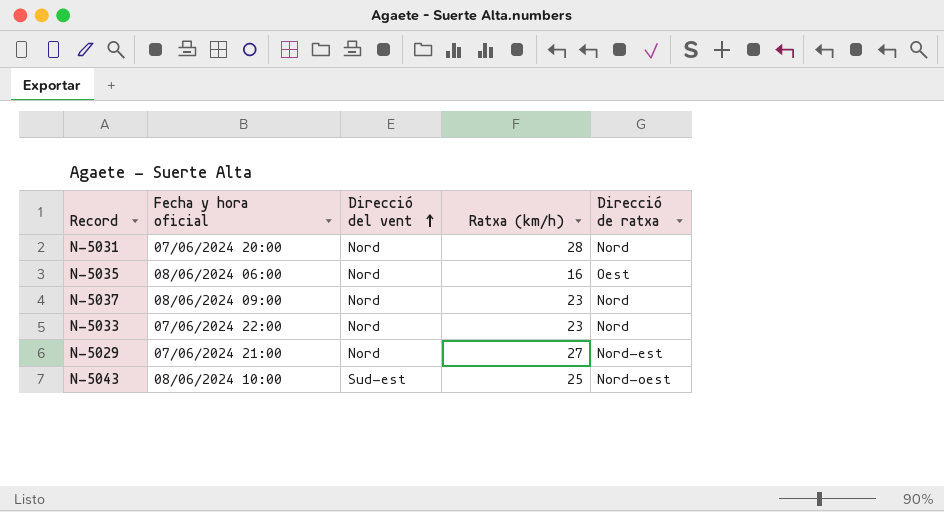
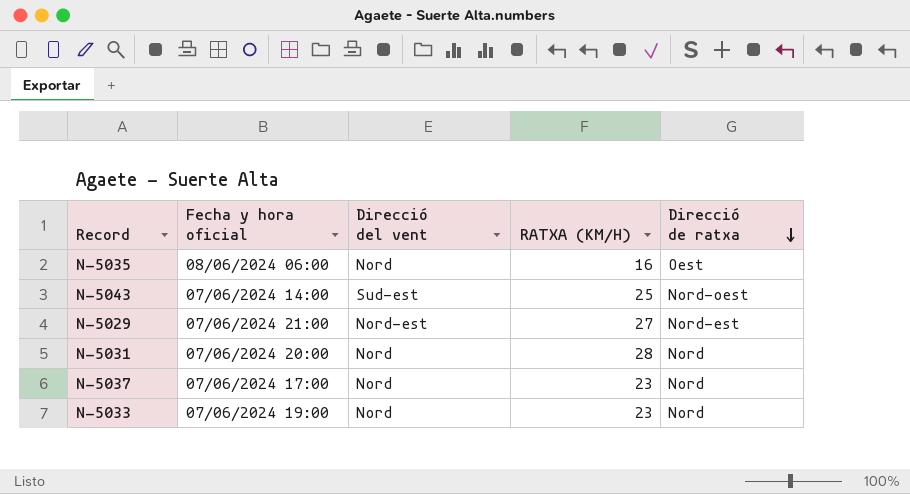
row order: Direcció del vent ascending -> Direcció de ratxa descending
column name: Ratxa (km/h) -> RATXA (KM/H)
N-5043 | Fecha y hora oficial: 08/06/2024 10:00 -> 07/06/2024 14:00
N-5029 | Direcció del vent: Nord -> Nord-est
N-5037 | Fecha y hora oficial: 08/06/2024 09:00 -> 07/06/2024 17:00
N-5033 | Fecha y hora oficial: 07/06/2024 22:00 -> 07/06/2024 19:00

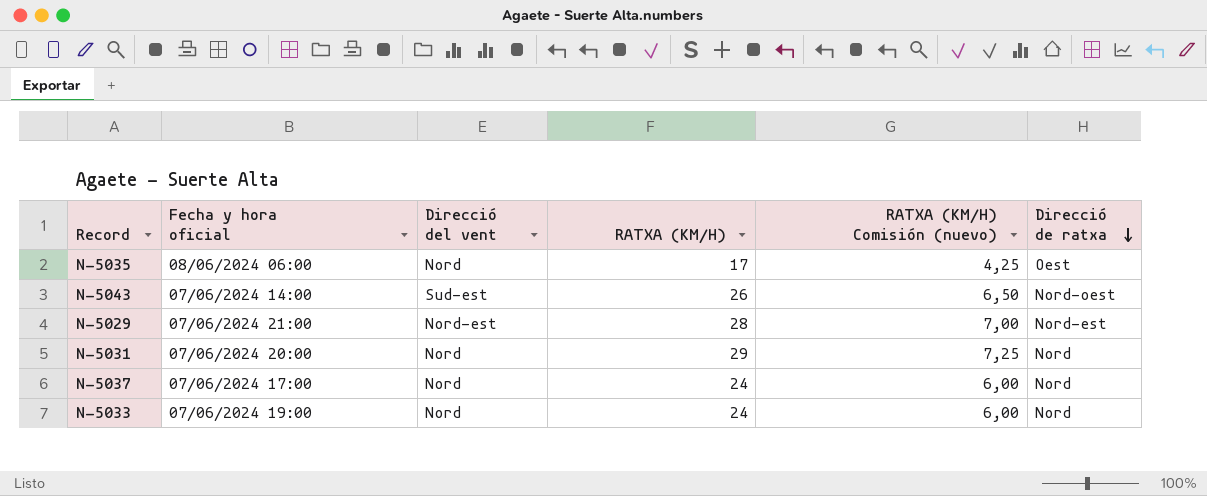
column RATXA (KM/H) Comisión (nuevo) | formula: none -> [RATXA (KM/H)] * 0,25
N-5035 | RATXA (KM/H): 16 -> 17
N-5043 | RATXA (KM/H): 25 -> 26
N-5029 | RATXA (KM/H): 27 -> 28
N-5031 | RATXA (KM/H): 28 -> 29
N-5037 | RATXA (KM/H): 23 -> 24
N-5033 | RATXA (KM/H): 23 -> 24

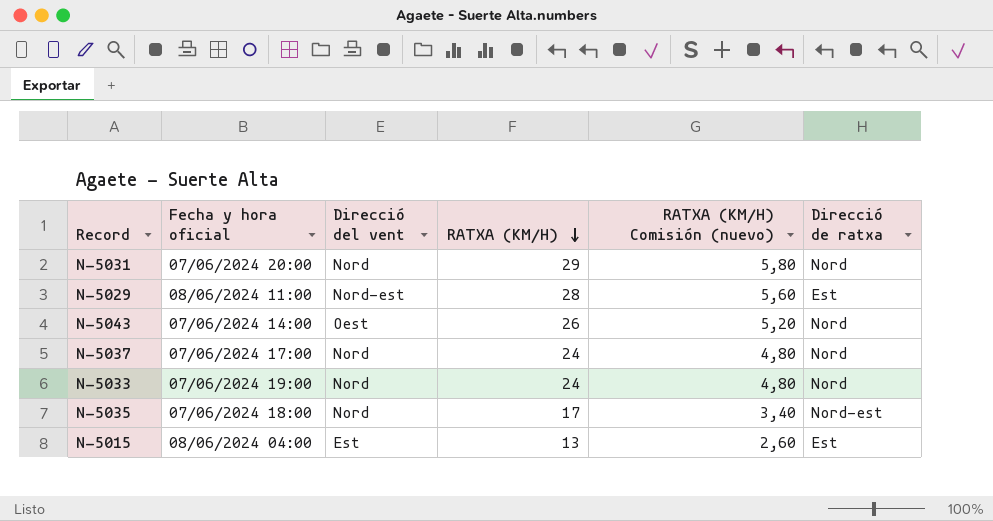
row order: Direcció de ratxa descending -> RATXA (KM/H) descending
column RATXA (KM/H) Comisión (nuevo) | formula: [RATXA (KM/H)] * 0,25 -> [RATXA (KM/H)] * 0,2
N-5029 | Fecha y hora oficial: 07/06/2024 21:00 -> 08/06/2024 11:00
N-5029 | Direcció de ratxa: Nord-est -> Est
N-5043 | Direcció del vent: Sud-est -> Oest
N-5043 | Direcció de ratxa: Nord-oest -> Nord
N-5035 | Fecha y hora oficial: 08/06/2024 06:00 -> 07/06/2024 18:00
N-5035 | Direcció de ratxa: Oest -> Nord-est
row N-5015: none -> 08/06/2024 04:00 | Est | 13 | 2,60 | Est

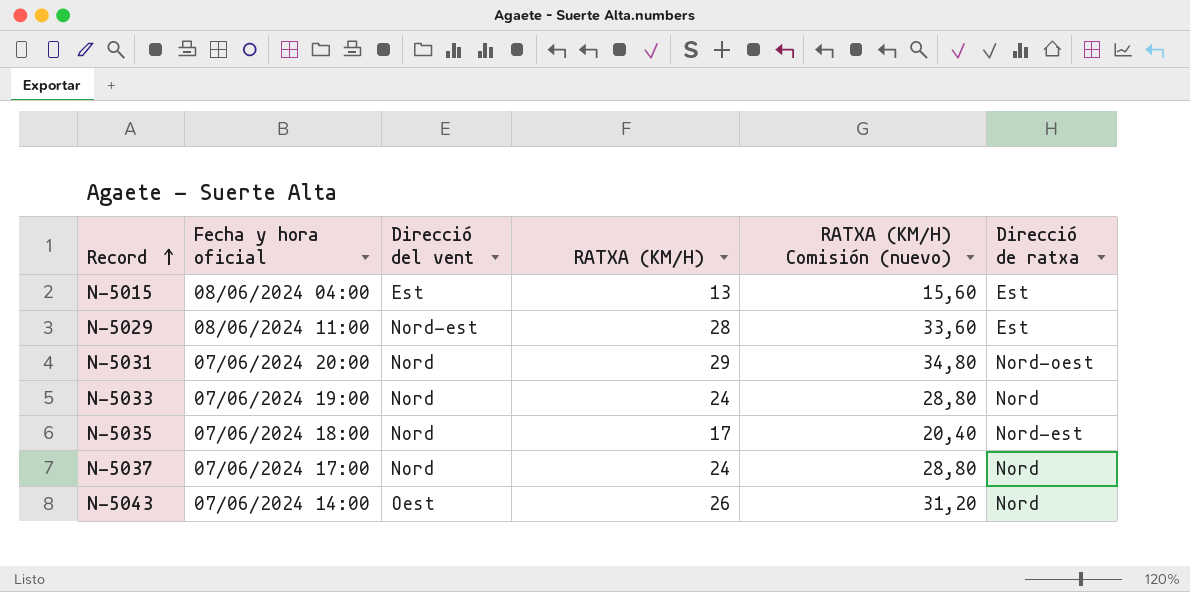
row order: RATXA (KM/H) descending -> Record ascending
column RATXA (KM/H) Comisión (nuevo) | formula: [RATXA (KM/H)] * 0,2 -> [RATXA (KM/H)] * 1,2
N-5031 | Direcció de ratxa: Nord -> Nord-oest

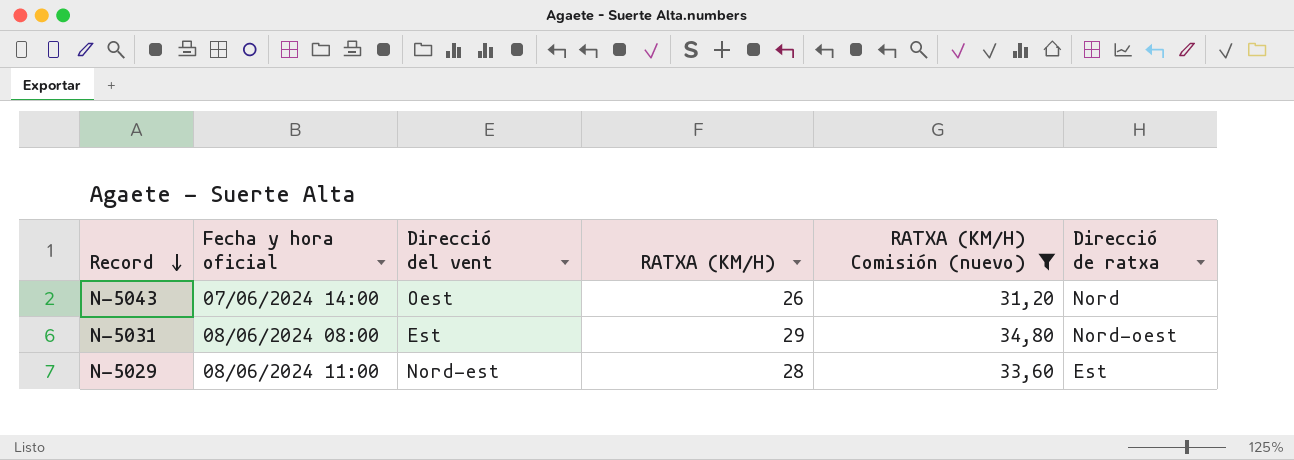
filter: none -> RATXA (KM/H) Comisión (nuevo) >= 31,20
row order: Record ascending -> Record descending
N-5031 | Fecha y hora oficial: 07/06/2024 20:00 -> 08/06/2024 08:00
N-5031 | Direcció del vent: Nord -> Est

